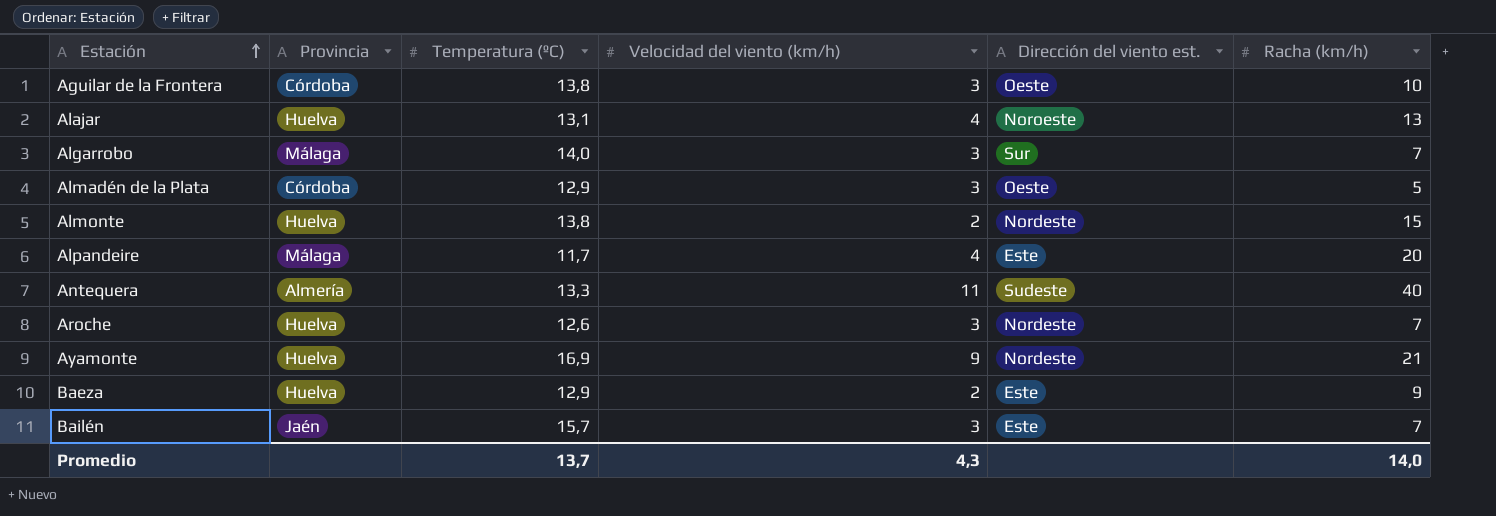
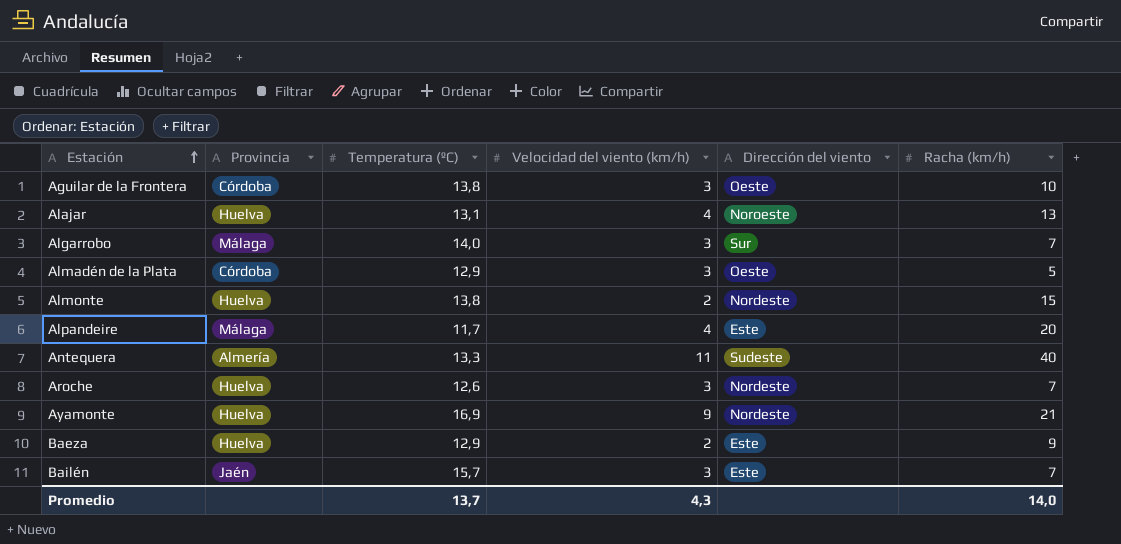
column name: Dirección del viento est. -> Dirección del viento

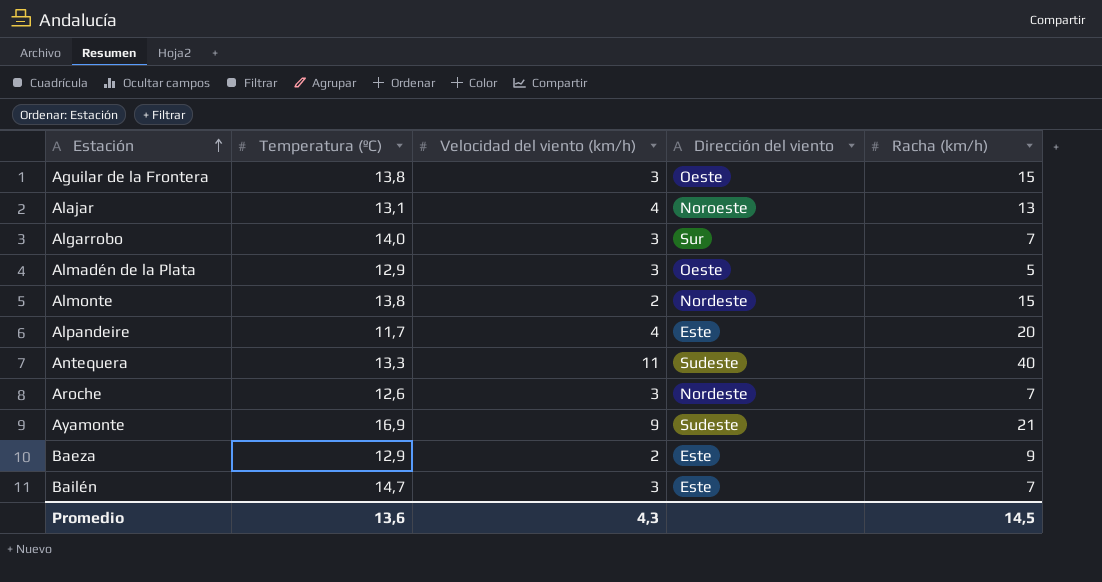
column Provincia | position: 2 -> none
Aguilar de la Frontera | Racha (km/h): 10 -> 15
Ayamonte | Dirección del viento: Nordeste -> Sudeste
Bailén | Temperatura (ºC): 15,7 -> 14,7
Promedio | Temperatura (ºC): 13,7 -> 13,6
Promedio | Racha (km/h): 14,0 -> 14,5

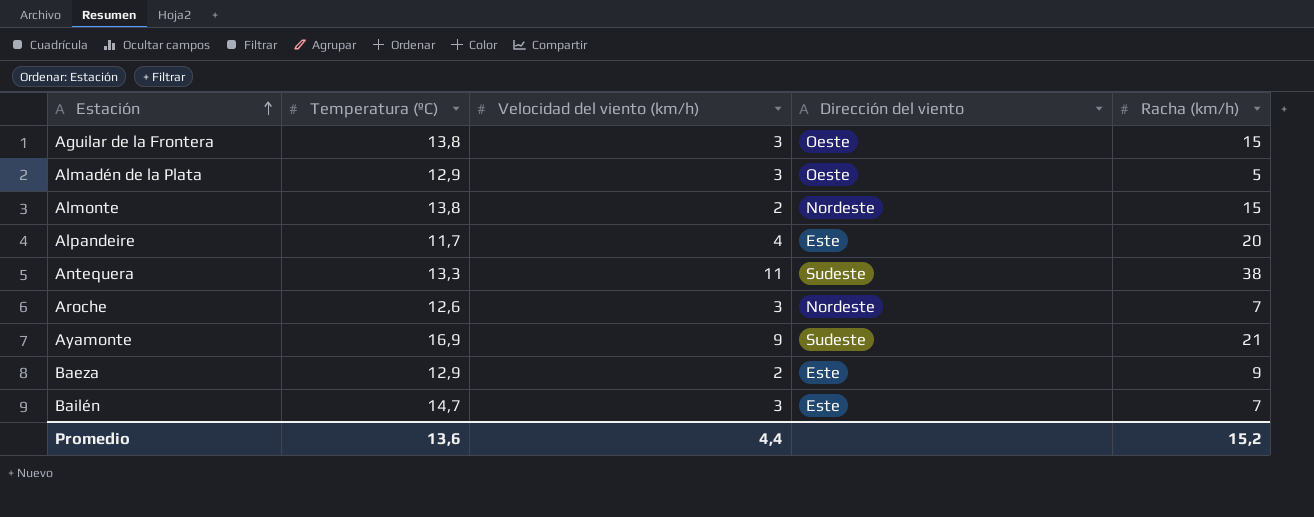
row Alajar: 13,1 | 4 | Noroeste | 13 -> none
row Algarrobo: 14,0 | 3 | Sur | 7 -> none
Antequera | Racha (km/h): 40 -> 38
Promedio | Velocidad del viento (km/h): 4,3 -> 4,4
Promedio | Racha (km/h): 14,5 -> 15,2

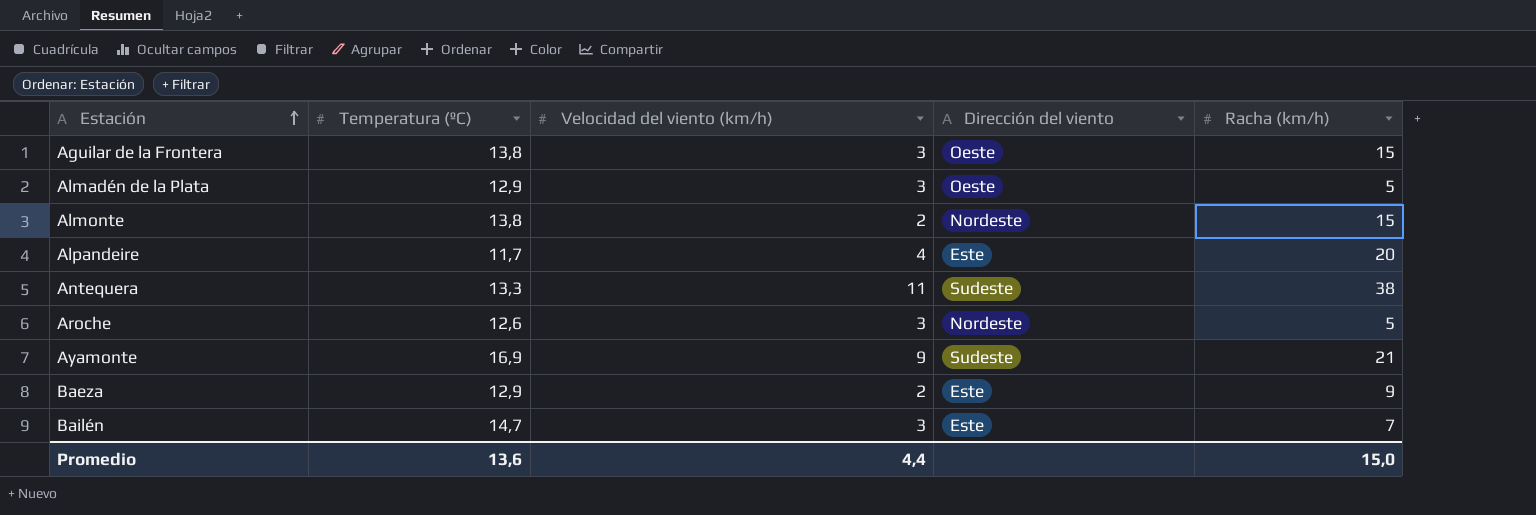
Aroche | Racha (km/h): 7 -> 5
Promedio | Racha (km/h): 15,2 -> 15,0

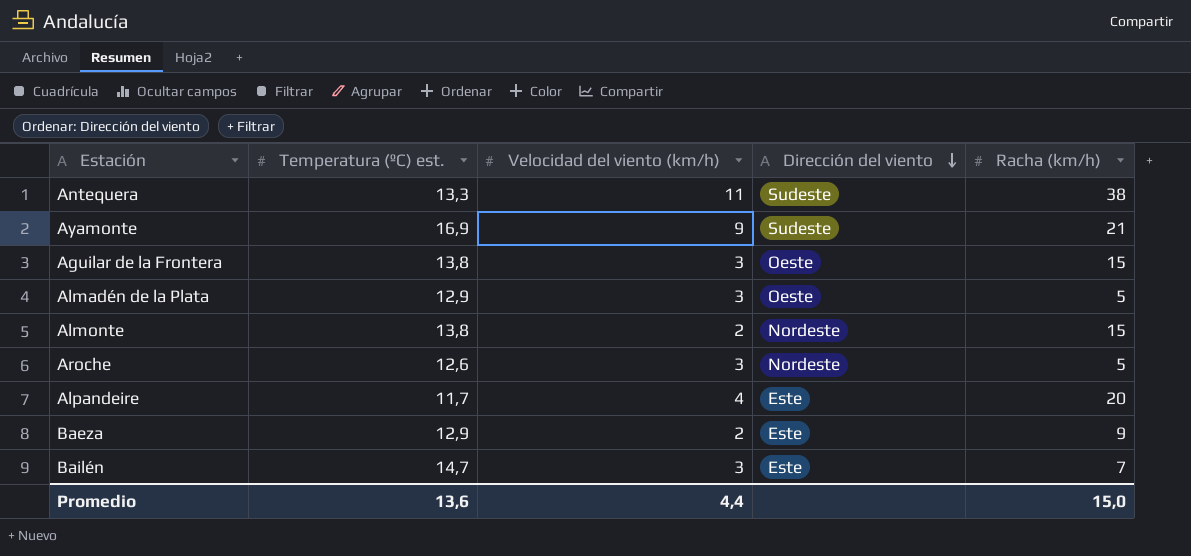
row order: Estación ascending -> Dirección del viento descending
column name: Temperatura (ºC) -> Temperatura (ºC) est.

